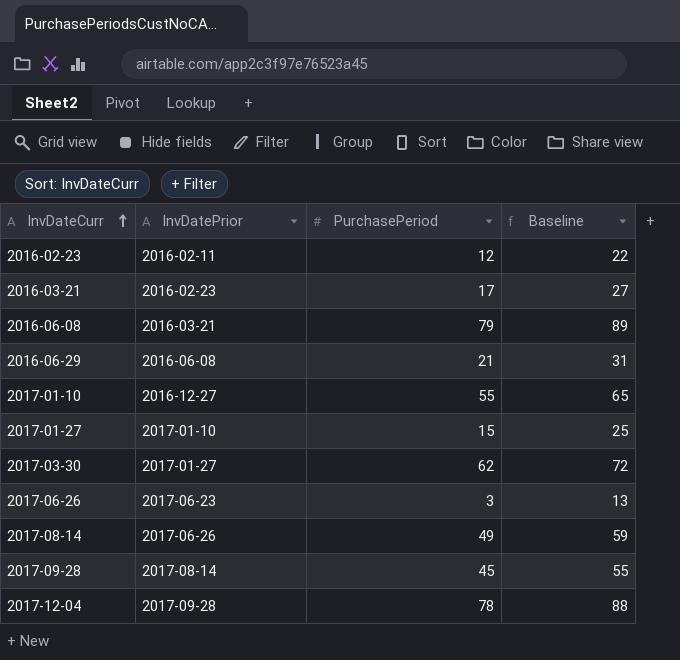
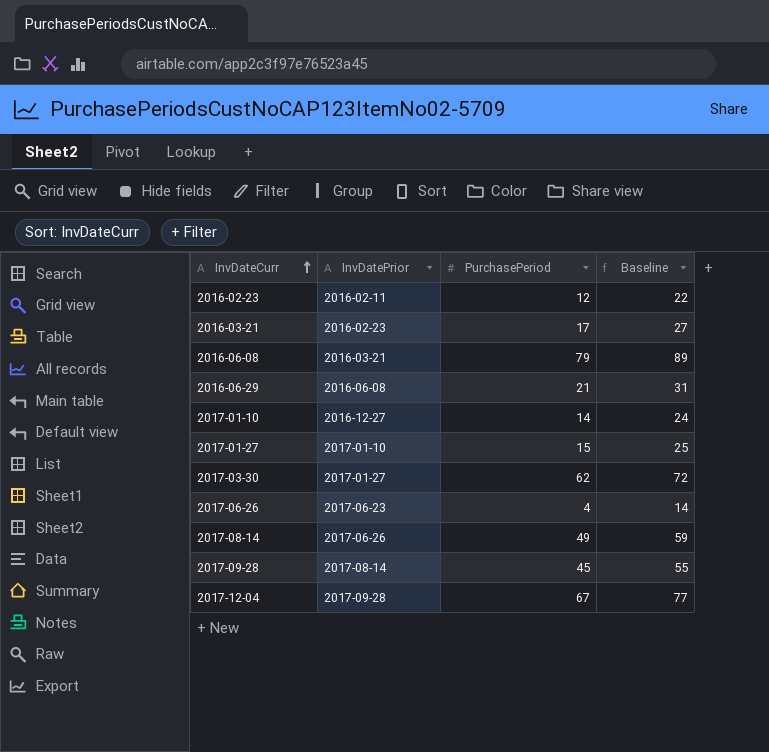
2017-01-10 | PurchasePeriod: 55 -> 14
2017-01-10 | Baseline: 65 -> 24
2017-06-26 | PurchasePeriod: 3 -> 4
2017-06-26 | Baseline: 13 -> 14
2017-12-04 | PurchasePeriod: 78 -> 67
2017-12-04 | Baseline: 88 -> 77

